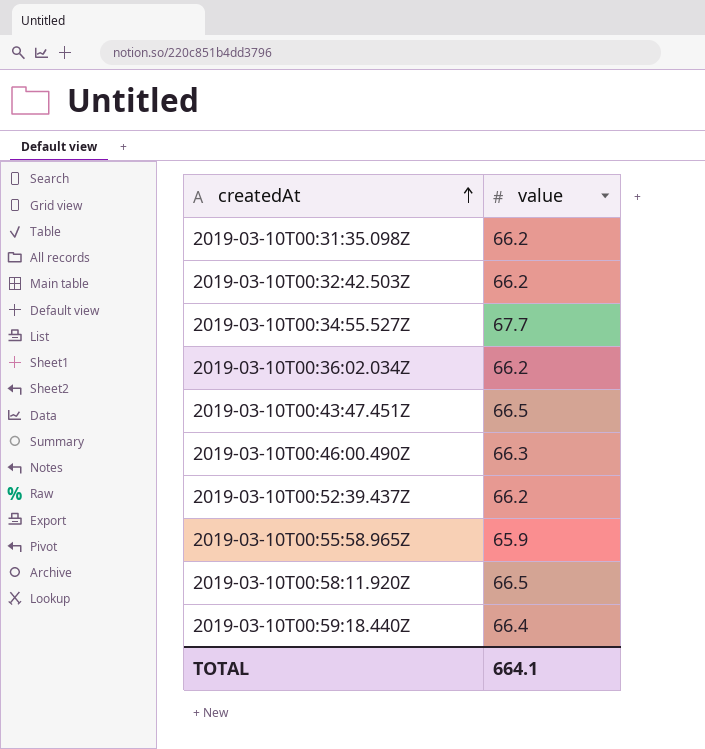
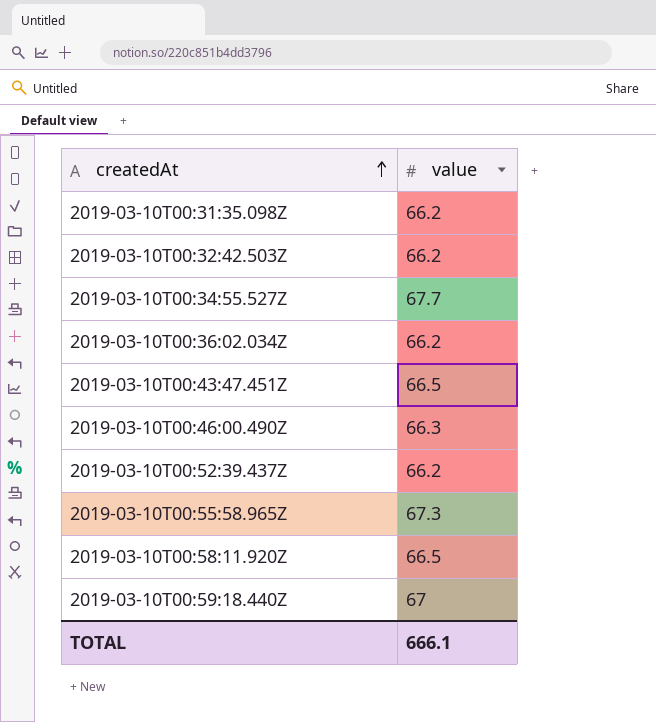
2019-03-10T00:55:58.965Z | value: 65.9 -> 67.3
2019-03-10T00:59:18.440Z | value: 66.4 -> 67
TOTAL | value: 664.1 -> 666.1

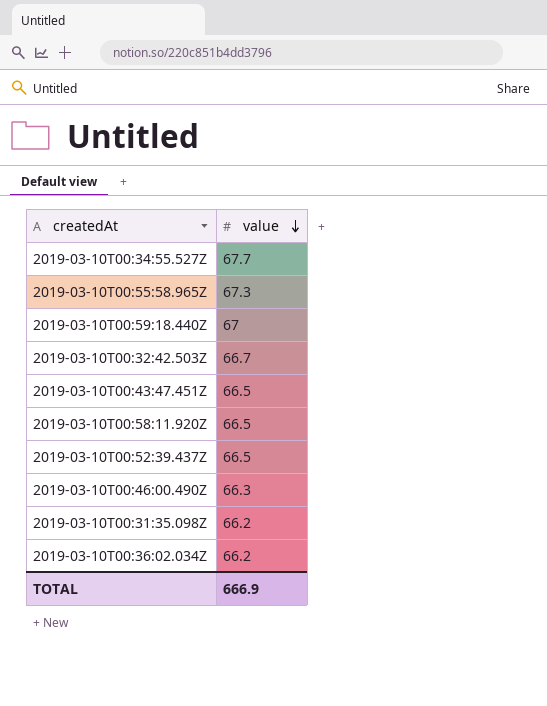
row order: createdAt ascending -> value descending
2019-03-10T00:32:42.503Z | value: 66.2 -> 66.7
2019-03-10T00:52:39.437Z | value: 66.2 -> 66.5
TOTAL | value: 666.1 -> 666.9

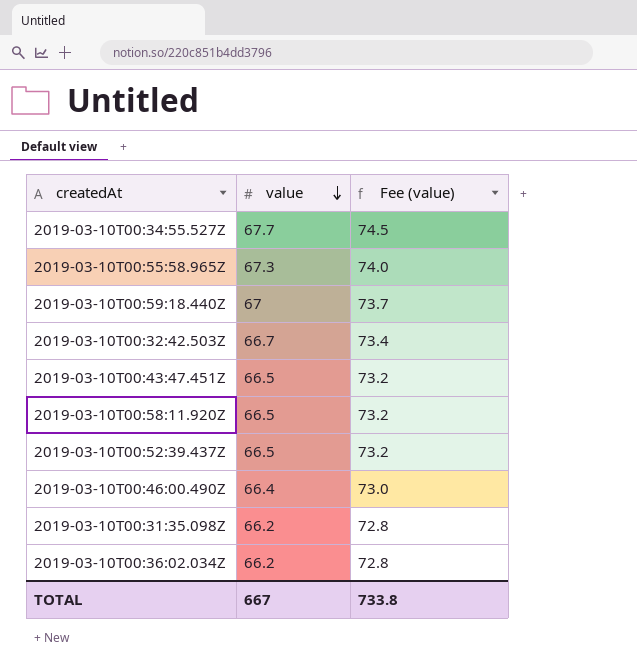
column Fee (value) | formula: none -> [value] * 1.1
2019-03-10T00:46:00.490Z | value: 66.3 -> 66.4
TOTAL | value: 666.9 -> 667

